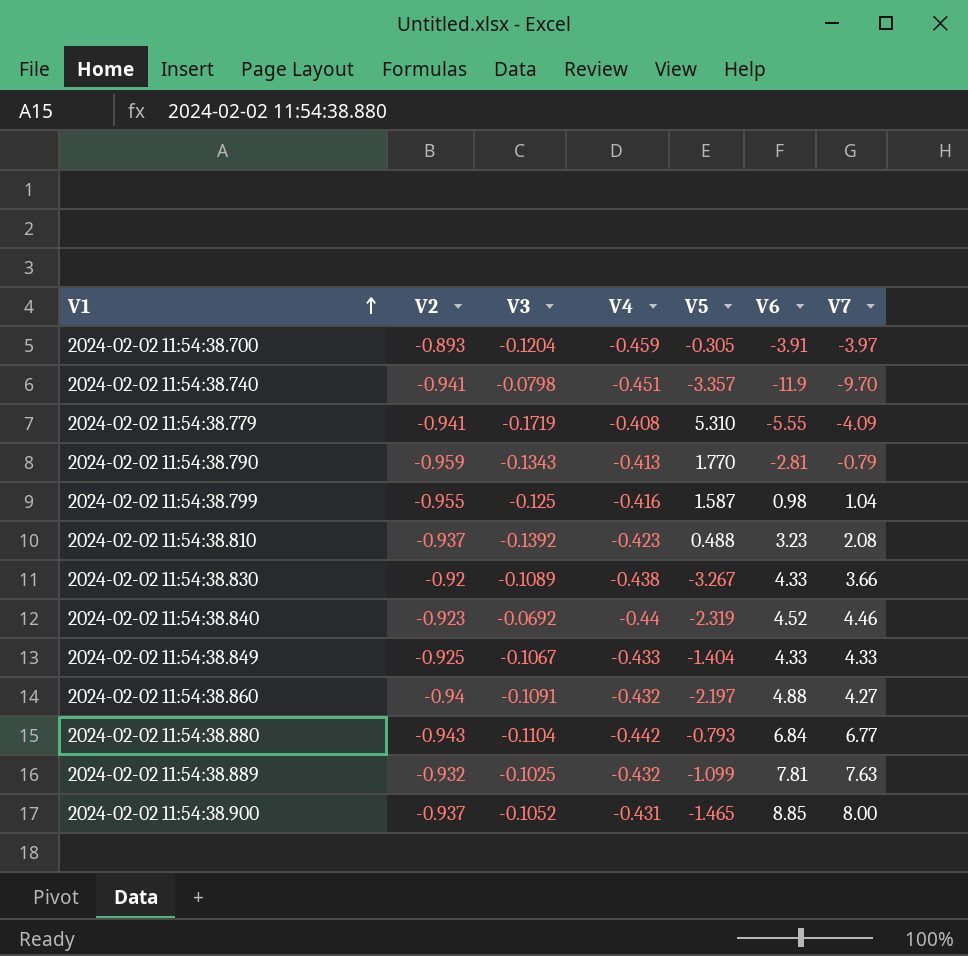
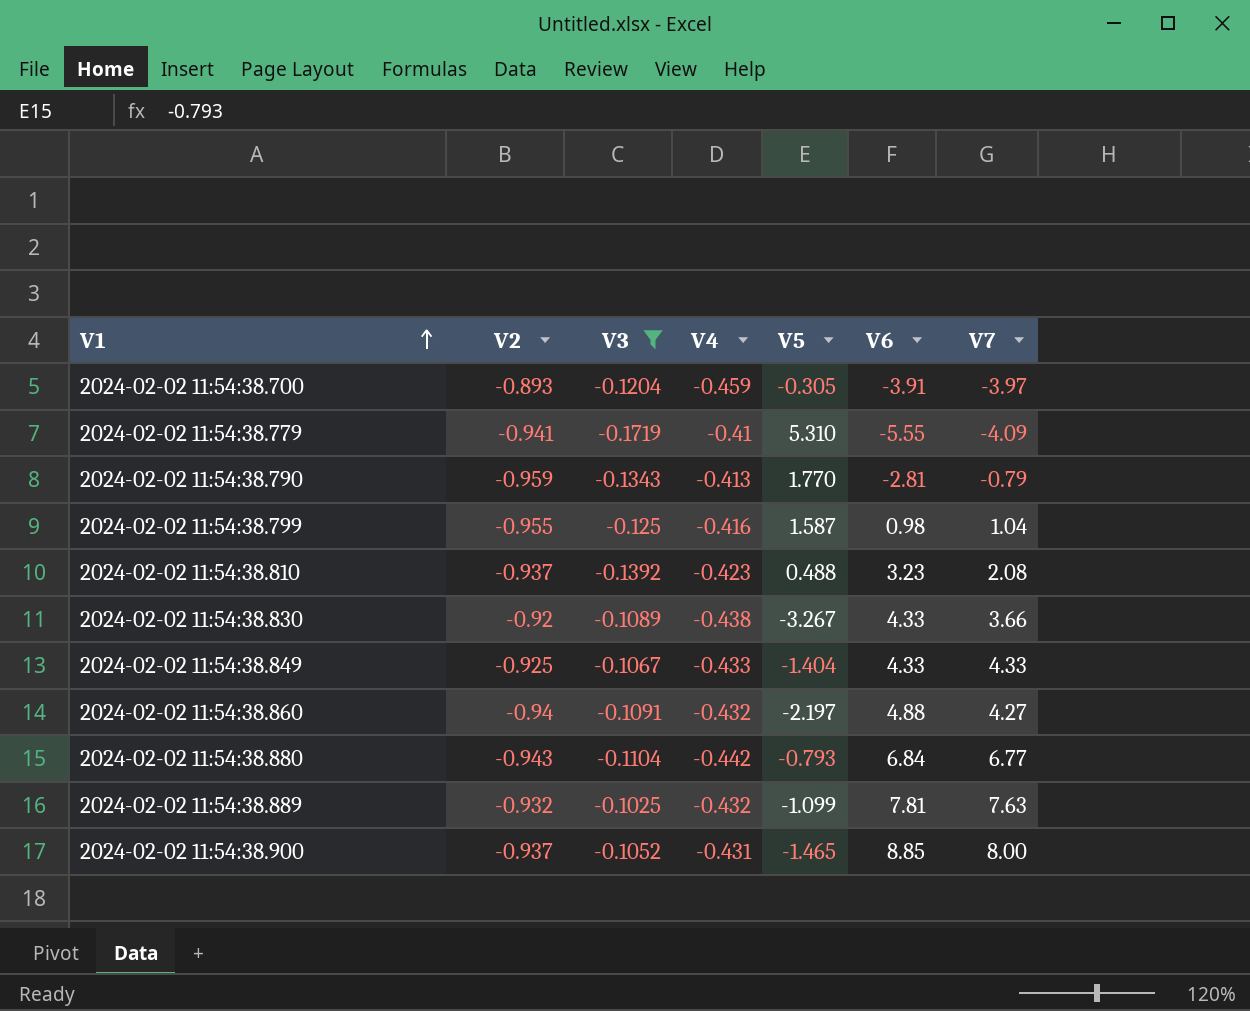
filter: none -> V3 <= -0.1025
2024-02-02 11:54:38.779 | V4: -0.408 -> -0.41

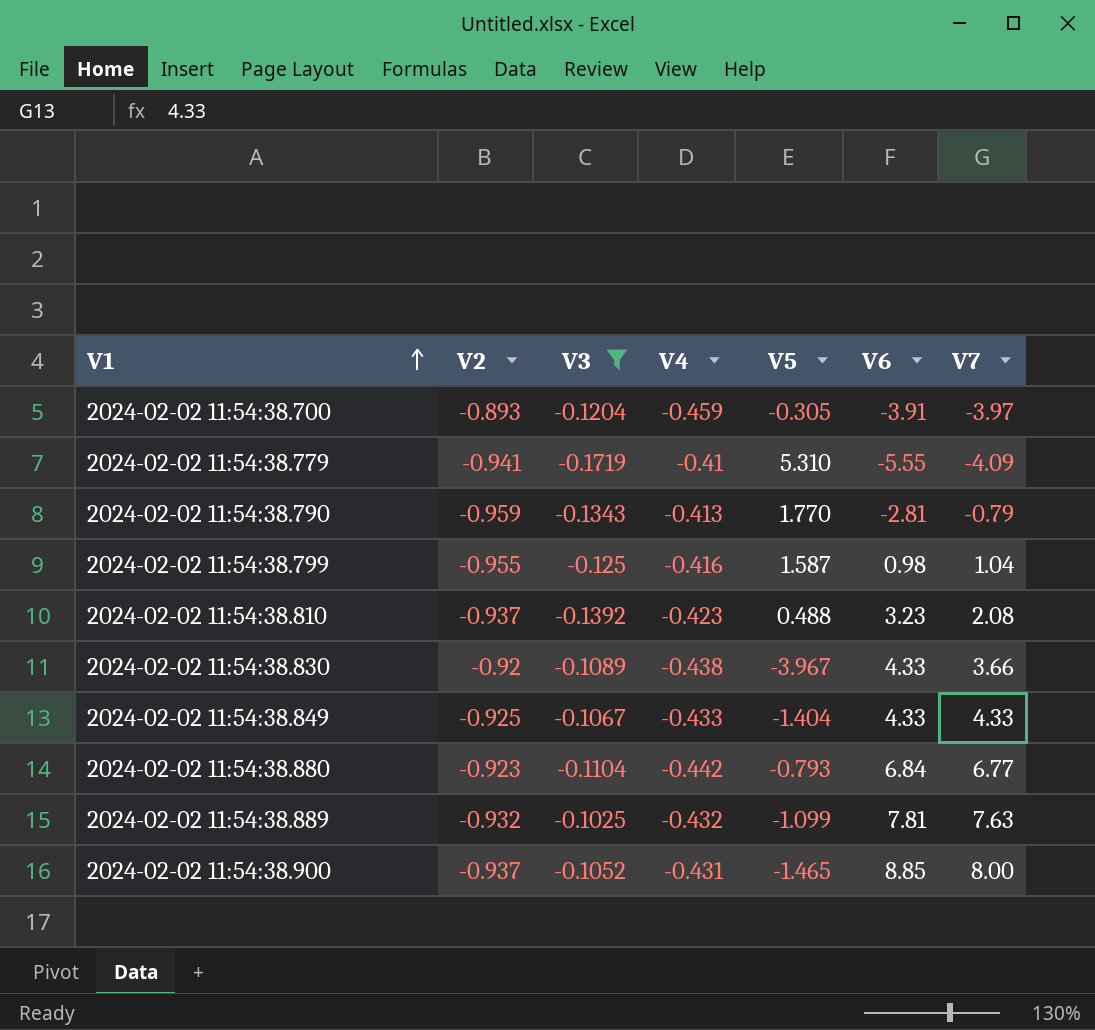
row 2024-02-02 11:54:38.860: -0.94 | -0.1091 | -0.432 | -2.197 | 4.88 | 4.27 -> none
2024-02-02 11:54:38.830 | V5: -3.267 -> -3.967
2024-02-02 11:54:38.880 | V2: -0.943 -> -0.923

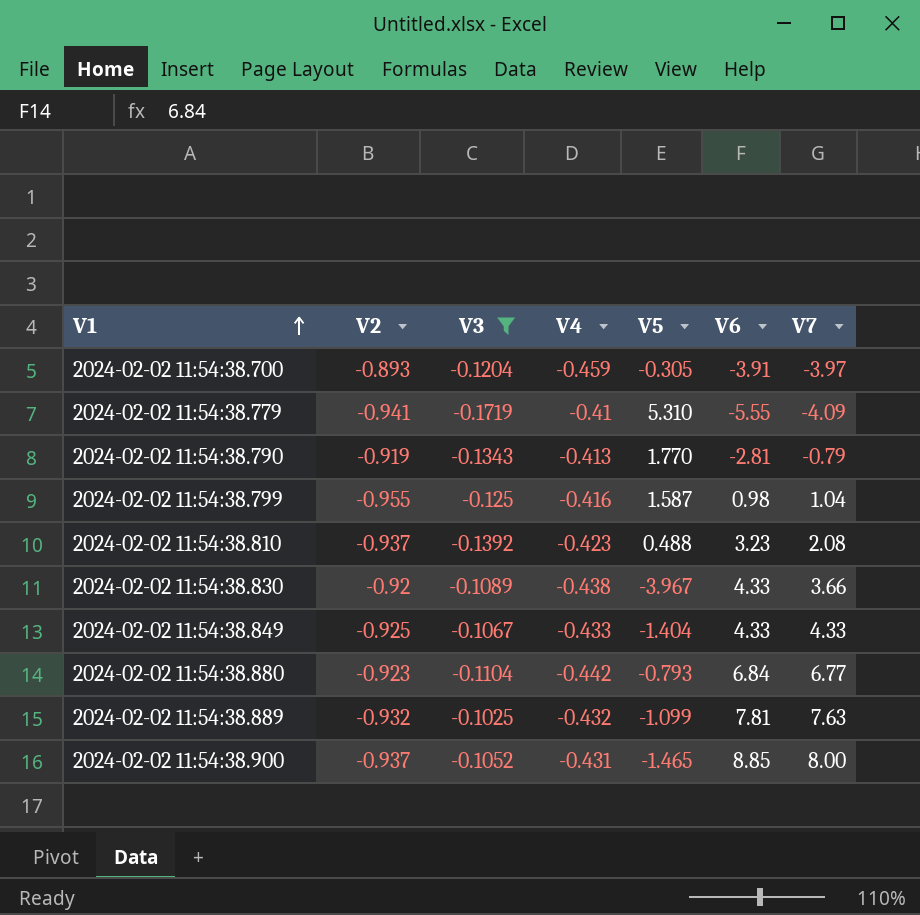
2024-02-02 11:54:38.790 | V2: -0.959 -> -0.919

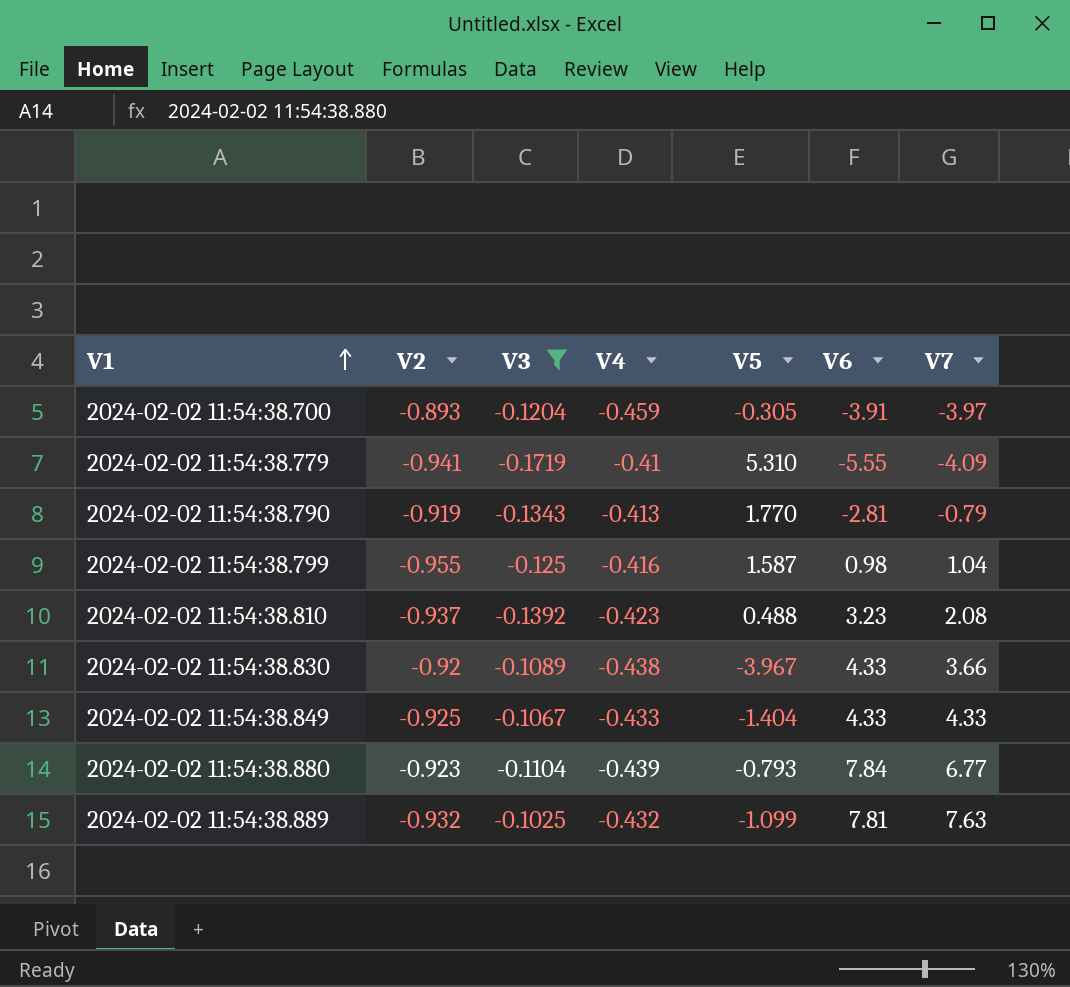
row 2024-02-02 11:54:38.900: -0.937 | -0.1052 | -0.431 | -1.465 | 8.85 | 8.00 -> none
2024-02-02 11:54:38.880 | V4: -0.442 -> -0.439
2024-02-02 11:54:38.880 | V6: 6.84 -> 7.84

